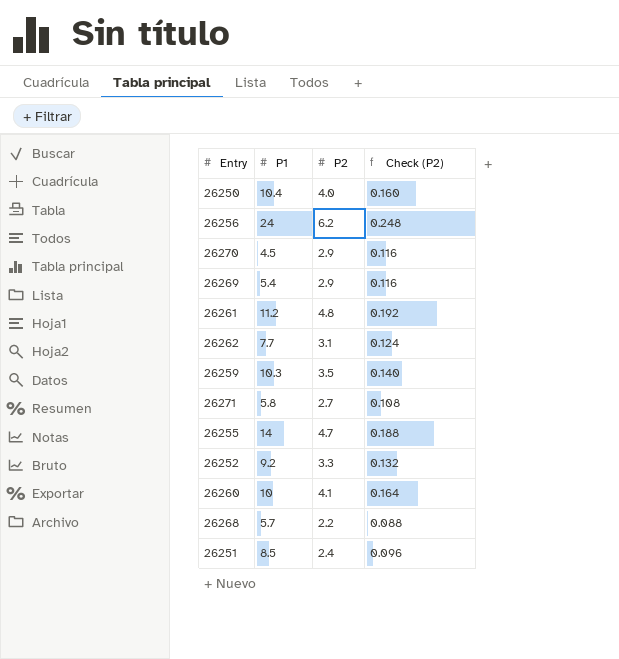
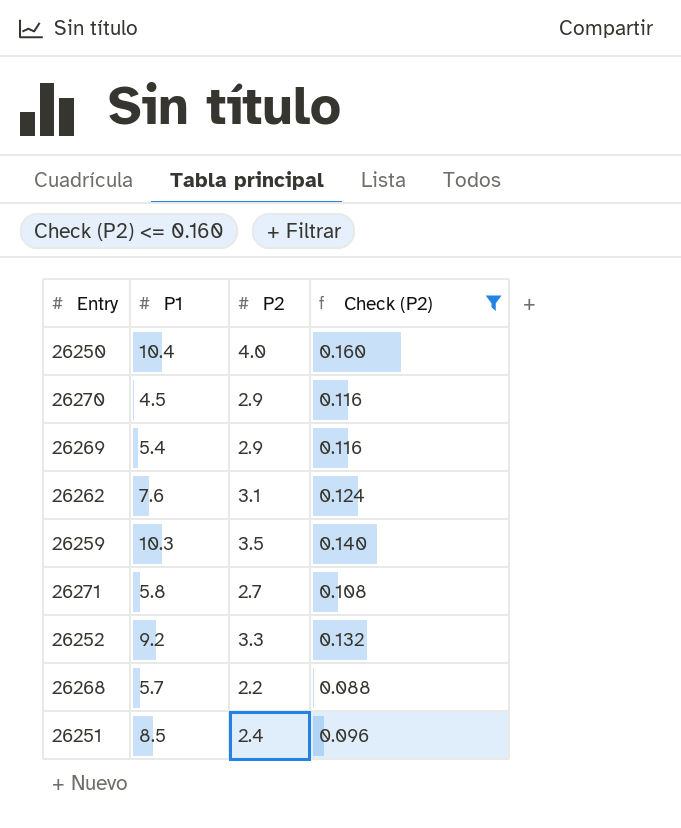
filter: none -> Check (P2) <= 0.160
26262 | P1: 7.7 -> 7.6

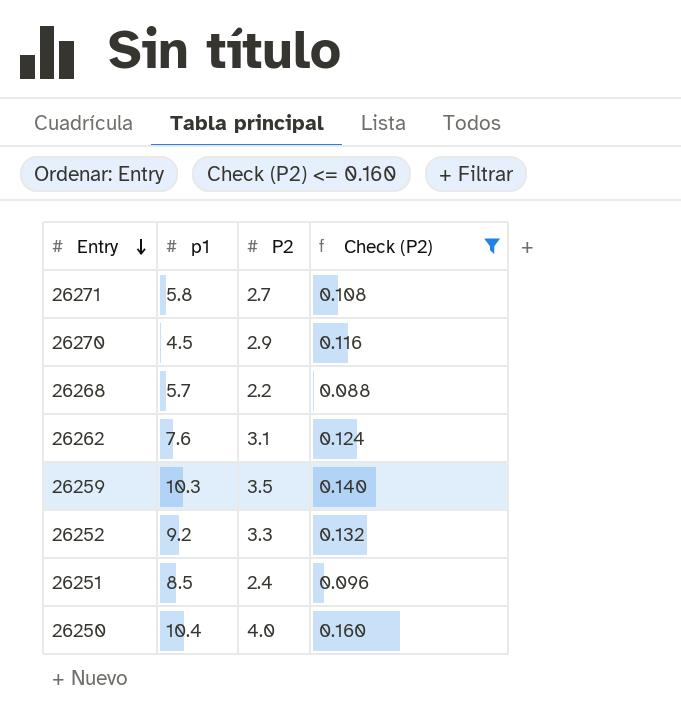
row order: none -> Entry descending
column name: P1 -> p1
row 26269: 5.4 | 2.9 | 0.116 -> none

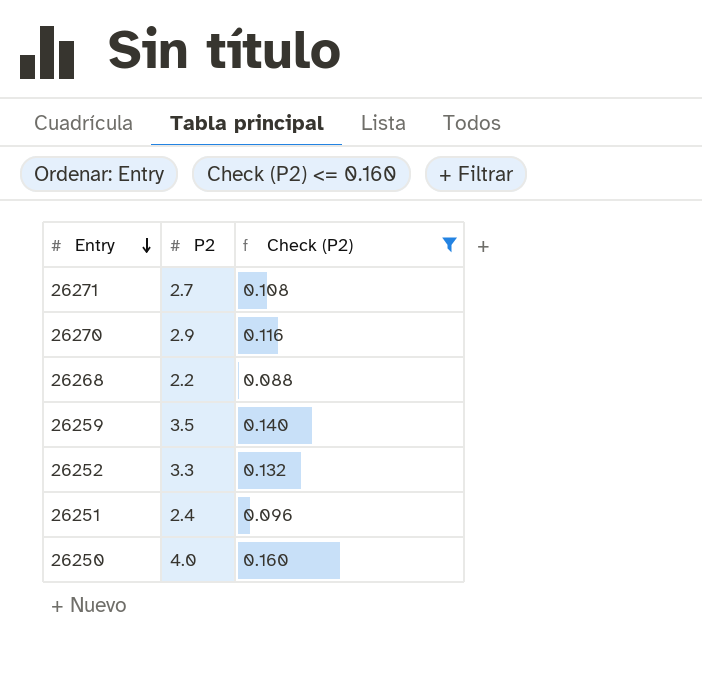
column p1 | position: 2 -> none
row 26262: 7.6 | 3.1 | 0.124 -> none

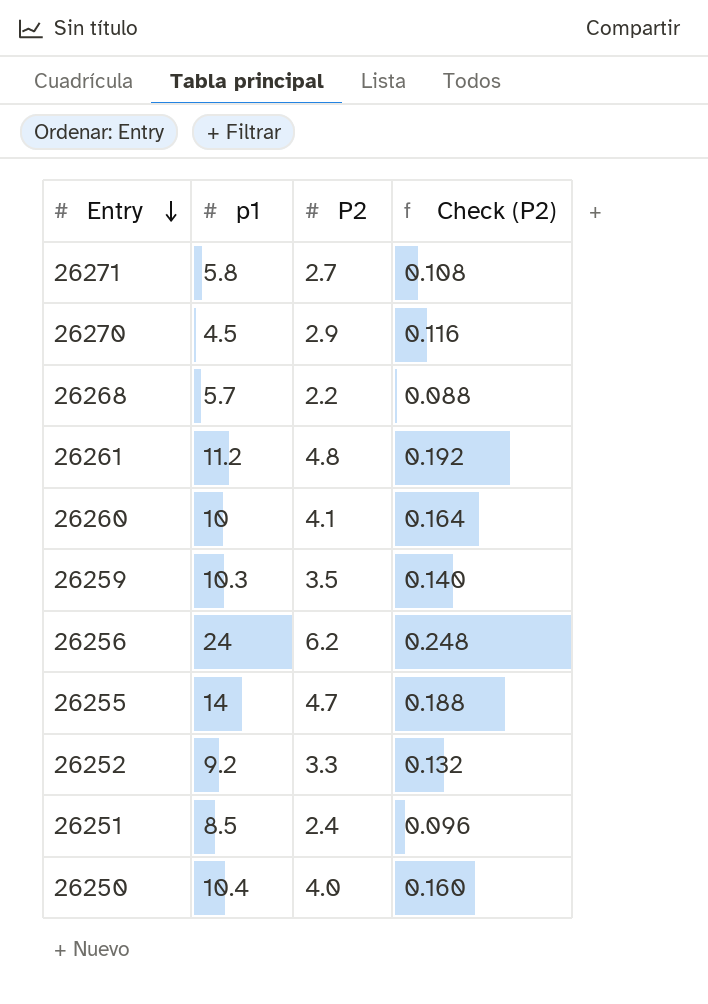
filter: Check (P2) <= 0.160 -> none
column p1 | position: none -> 2

